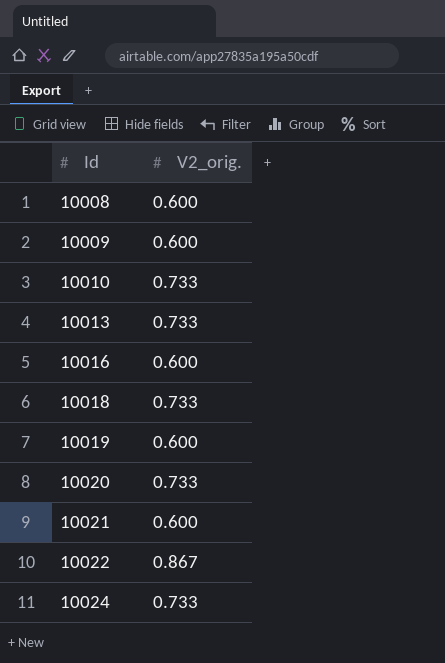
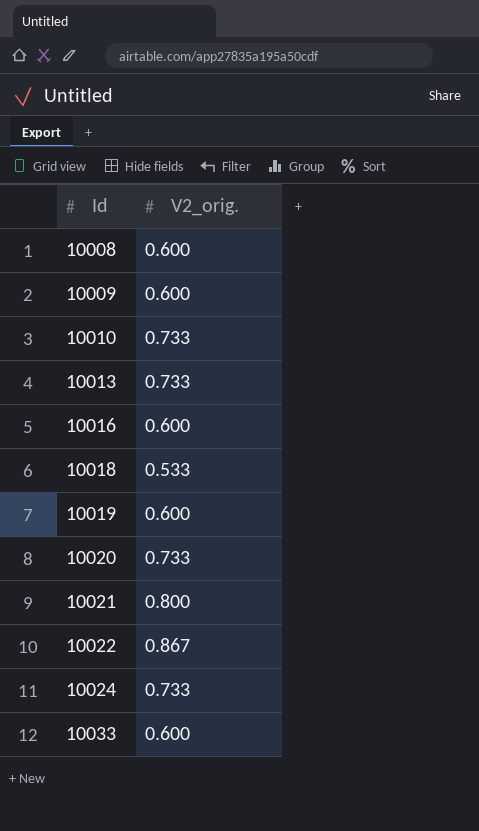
10018 | V2_orig.: 0.733 -> 0.533
10021 | V2_orig.: 0.600 -> 0.800
row 10033: none -> 0.600

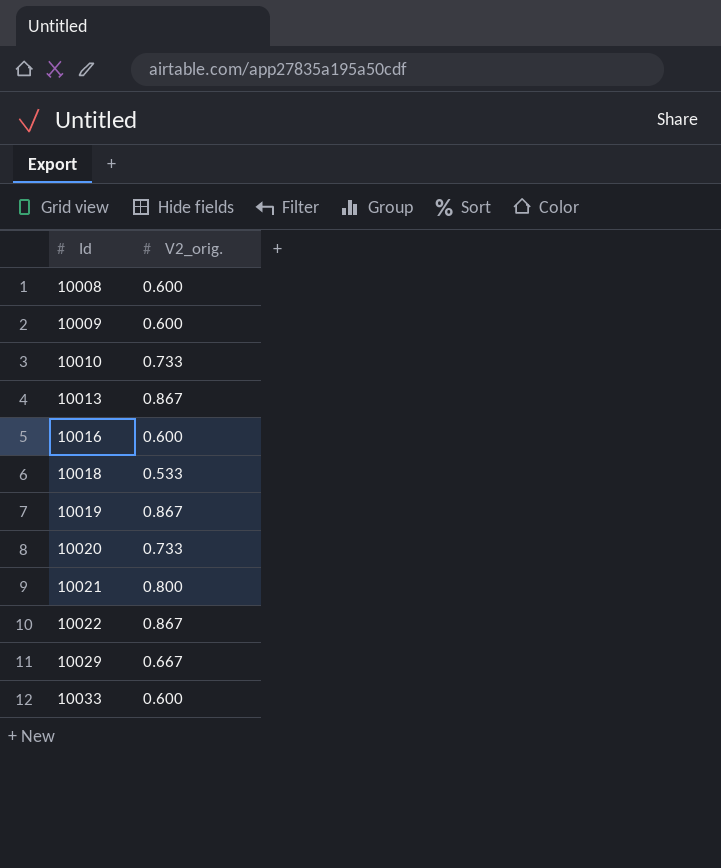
row 10024: 0.733 -> none
10013 | V2_orig.: 0.733 -> 0.867
10019 | V2_orig.: 0.600 -> 0.867
row 10029: none -> 0.667

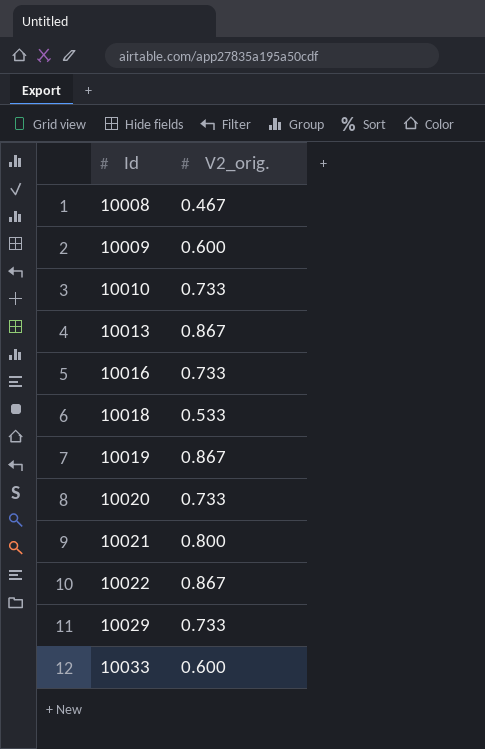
10008 | V2_orig.: 0.600 -> 0.467
10016 | V2_orig.: 0.600 -> 0.733
10029 | V2_orig.: 0.667 -> 0.733

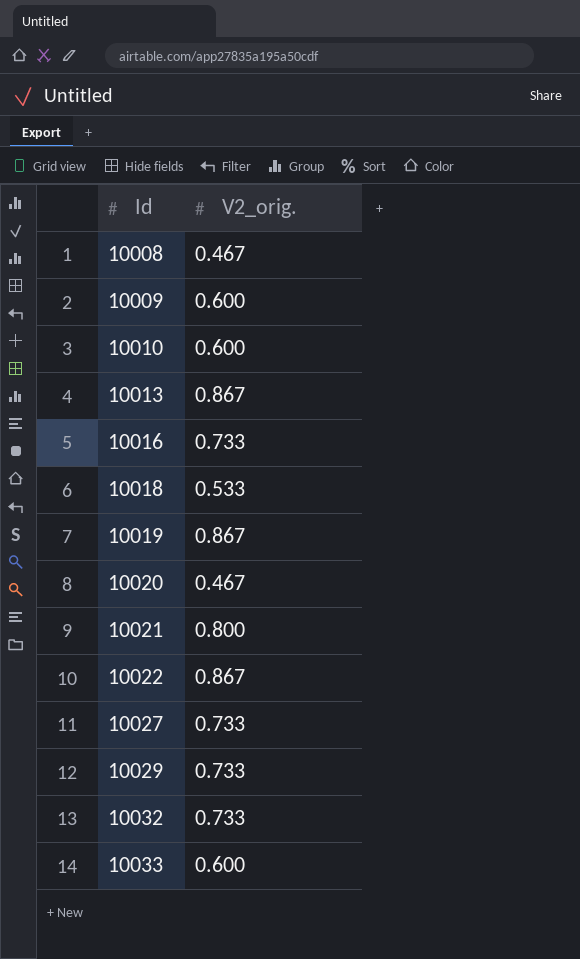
10010 | V2_orig.: 0.733 -> 0.600
10020 | V2_orig.: 0.733 -> 0.467
row 10027: none -> 0.733
row 10032: none -> 0.733

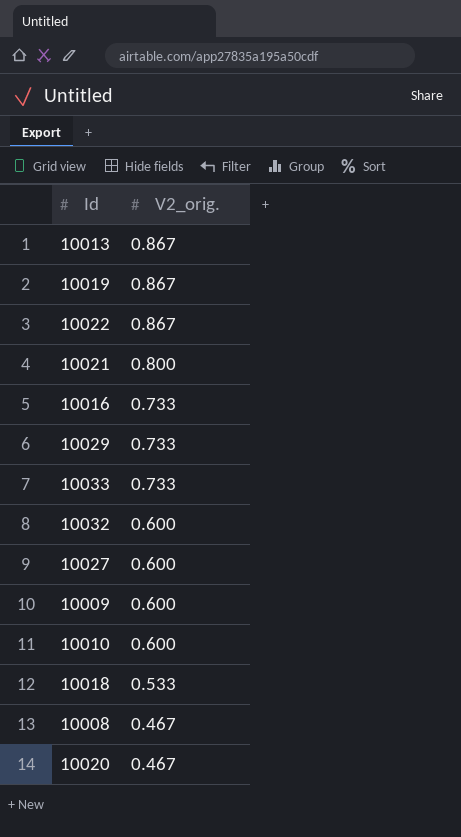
row order: Id ascending -> V2_orig. descending
10033 | V2_orig.: 0.600 -> 0.733
10032 | V2_orig.: 0.733 -> 0.600
10027 | V2_orig.: 0.733 -> 0.600

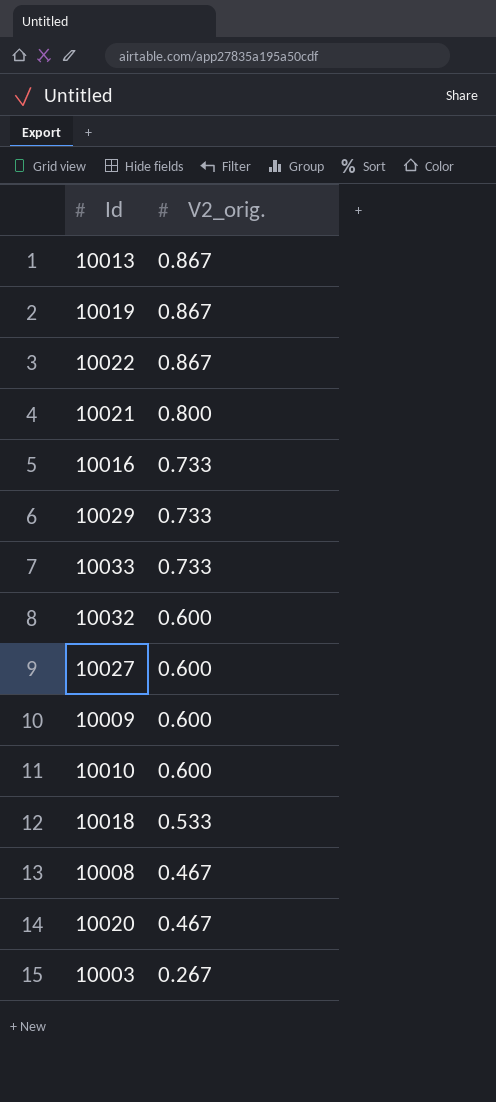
row 10003: none -> 0.267

